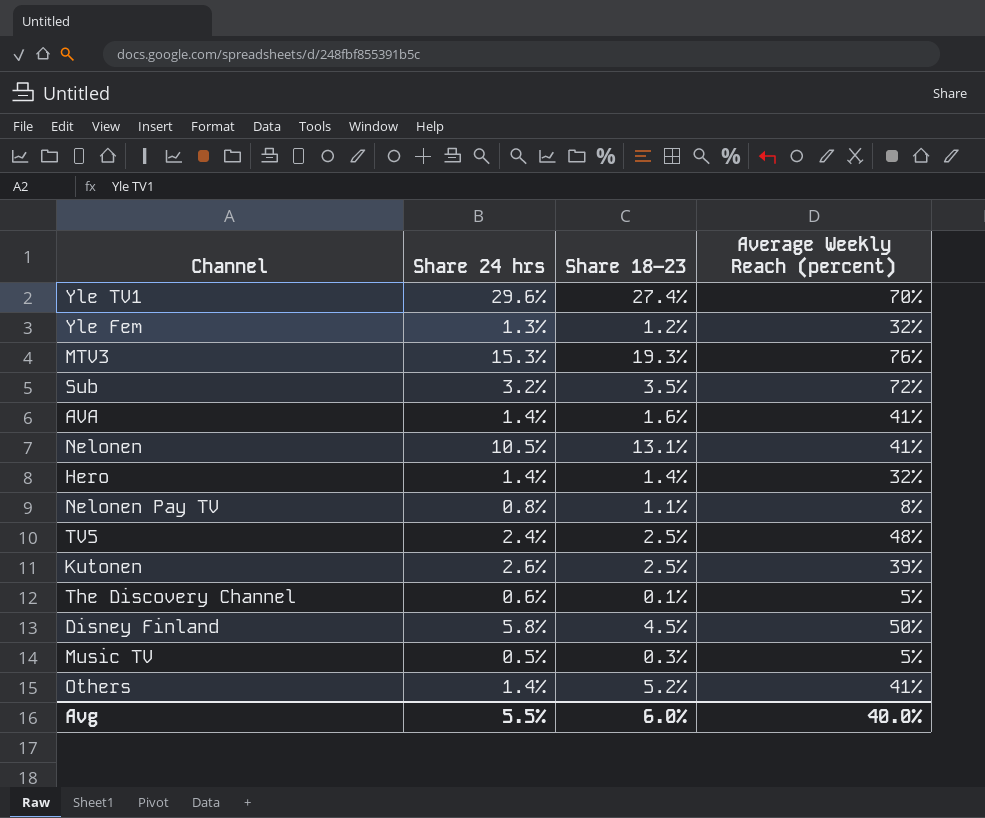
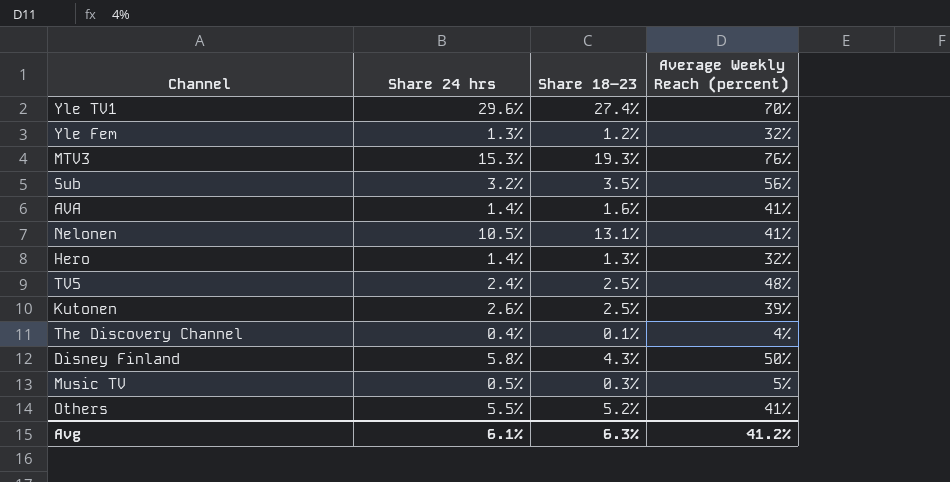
row Nelonen Pay TV: 0.8% | 1.1% | 8% -> none
Sub | Average Weekly Reach (percent): 72% -> 56%
Hero | Share 18–23: 1.4% -> 1.3%
The Discovery Channel | Share 24 hrs: 0.6% -> 0.4%
The Discovery Channel | Average Weekly Reach (percent): 5% -> 4%
Disney Finland | Share 18–23: 4.5% -> 4.3%
Others | Share 24 hrs: 1.4% -> 5.5%
Avg | Share 24 hrs: 5.5% -> 6.1%
Avg | Share 18–23: 6.0% -> 6.3%
Avg | Average Weekly Reach (percent): 40.0% -> 41.2%

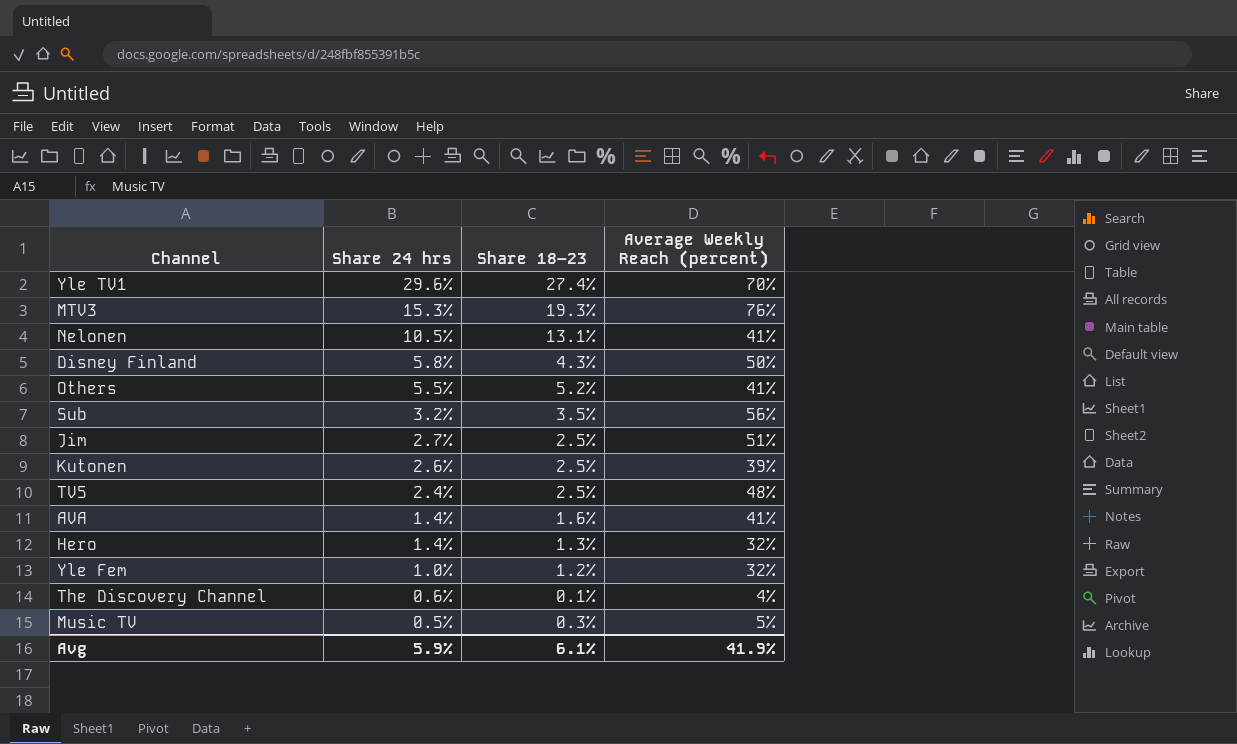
row order: none -> Share 24 hrs descending
row Jim: none -> 2.7% | 2.5% | 51%
Yle Fem | Share 24 hrs: 1.3% -> 1.0%
The Discovery Channel | Share 24 hrs: 0.4% -> 0.6%
Avg | Share 24 hrs: 6.1% -> 5.9%
Avg | Share 18–23: 6.3% -> 6.1%
Avg | Average Weekly Reach (percent): 41.2% -> 41.9%

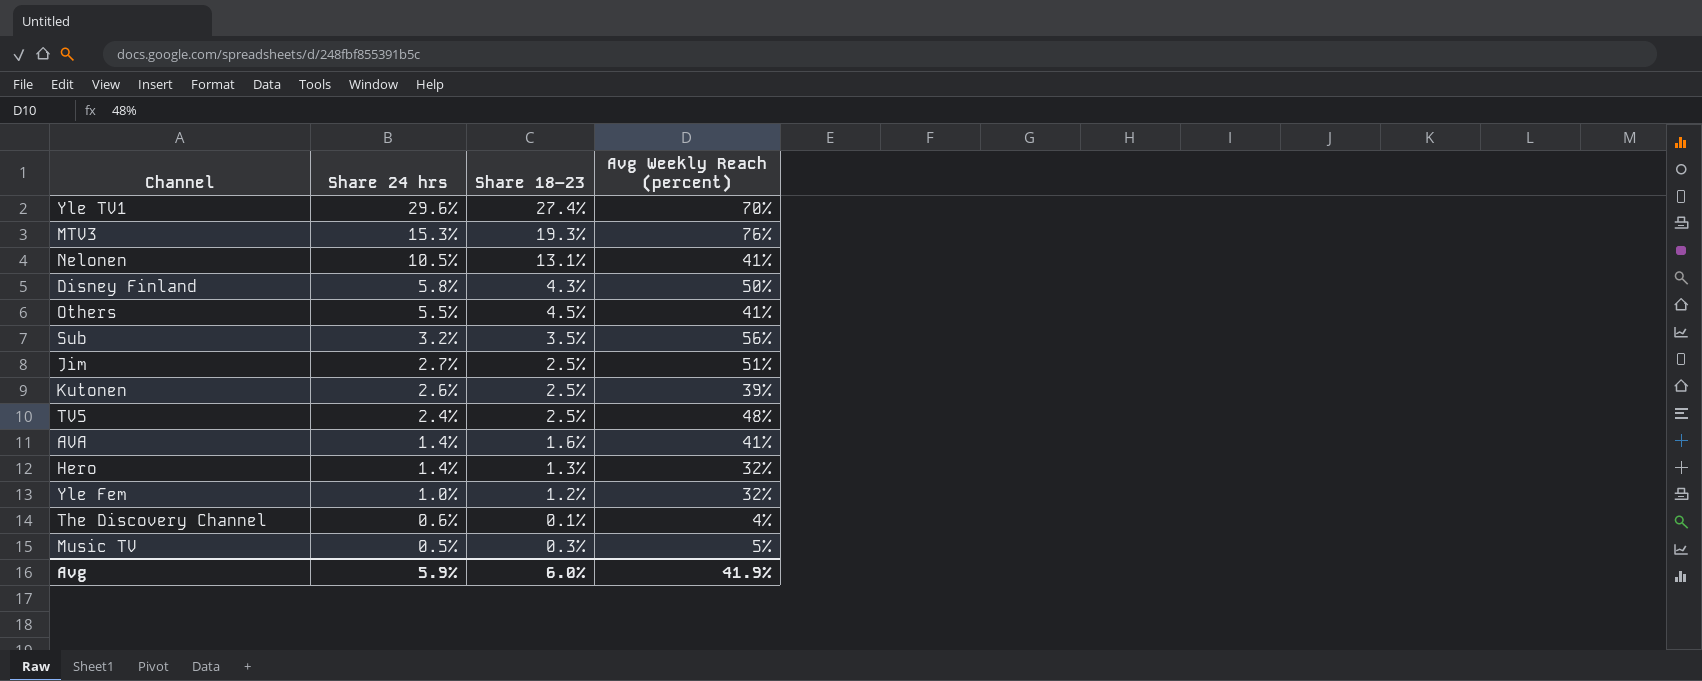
column name: Average Weekly Reach (percent) -> Avg Weekly Reach (percent)
Others | Share 18–23: 5.2% -> 4.5%
Avg | Share 18–23: 6.1% -> 6.0%

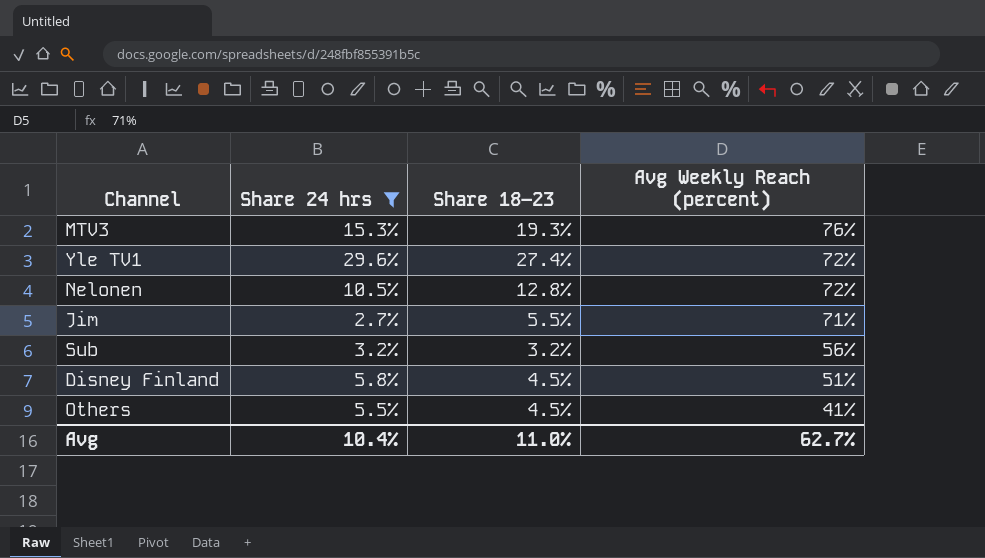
filter: none -> Share 24 hrs >= 2.7%
row order: Share 24 hrs descending -> Avg Weekly Reach (percent) descending
Yle TV1 | Avg Weekly Reach (percent): 70% -> 72%
Nelonen | Share 18–23: 13.1% -> 12.8%
Nelonen | Avg Weekly Reach (percent): 41% -> 72%
Jim | Share 18–23: 2.5% -> 5.5%
Jim | Avg Weekly Reach (percent): 51% -> 71%
Sub | Share 18–23: 3.5% -> 3.2%
Disney Finland | Share 18–23: 4.3% -> 4.5%
Disney Finland | Avg Weekly Reach (percent): 50% -> 51%
Avg | Share 24 hrs: 5.9% -> 10.4%
Avg | Share 18–23: 6.0% -> 11.0%
Avg | Avg Weekly Reach (percent): 41.9% -> 62.7%

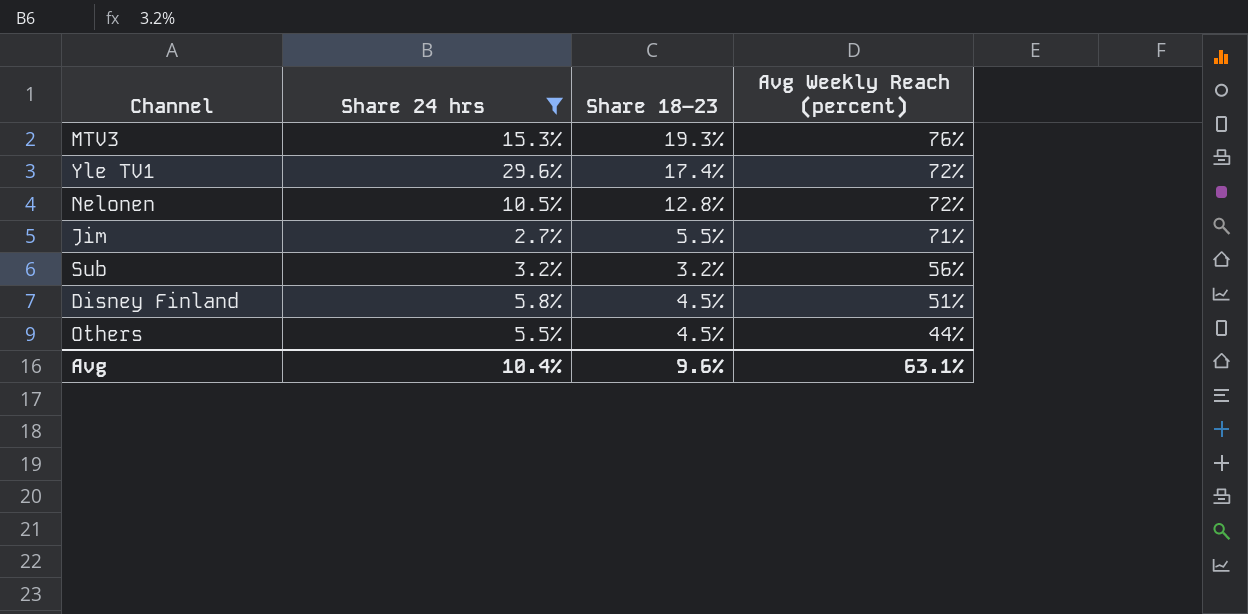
Yle TV1 | Share 18–23: 27.4% -> 17.4%
Others | Avg Weekly Reach (percent): 41% -> 44%
Avg | Share 18–23: 11.0% -> 9.6%
Avg | Avg Weekly Reach (percent): 62.7% -> 63.1%

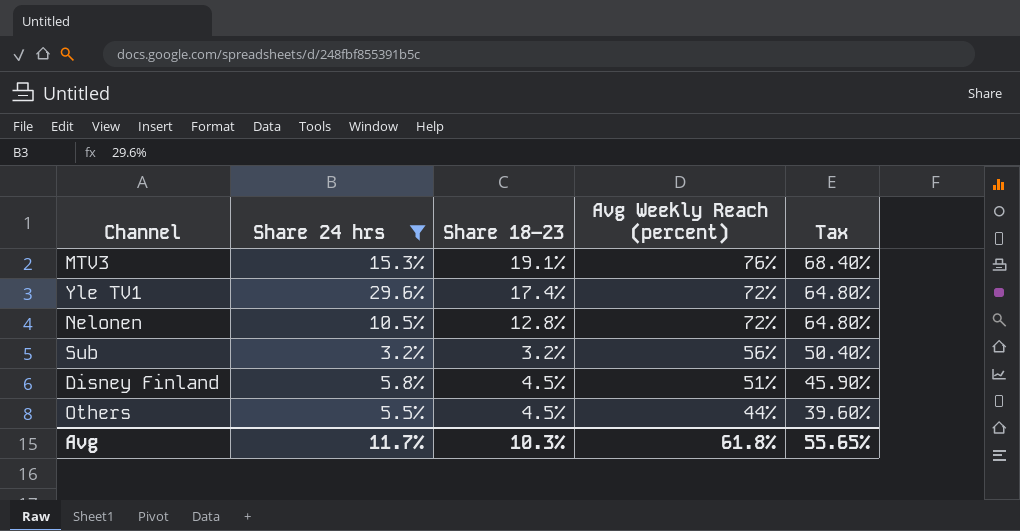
column Tax | formula: none -> [Avg Weekly Reach (percent)] * 0.9
row Jim: 2.7% | 5.5% | 71% -> none
MTV3 | Share 18–23: 19.3% -> 19.1%
Avg | Share 24 hrs: 10.4% -> 11.7%
Avg | Share 18–23: 9.6% -> 10.3%
Avg | Avg Weekly Reach (percent): 63.1% -> 61.8%

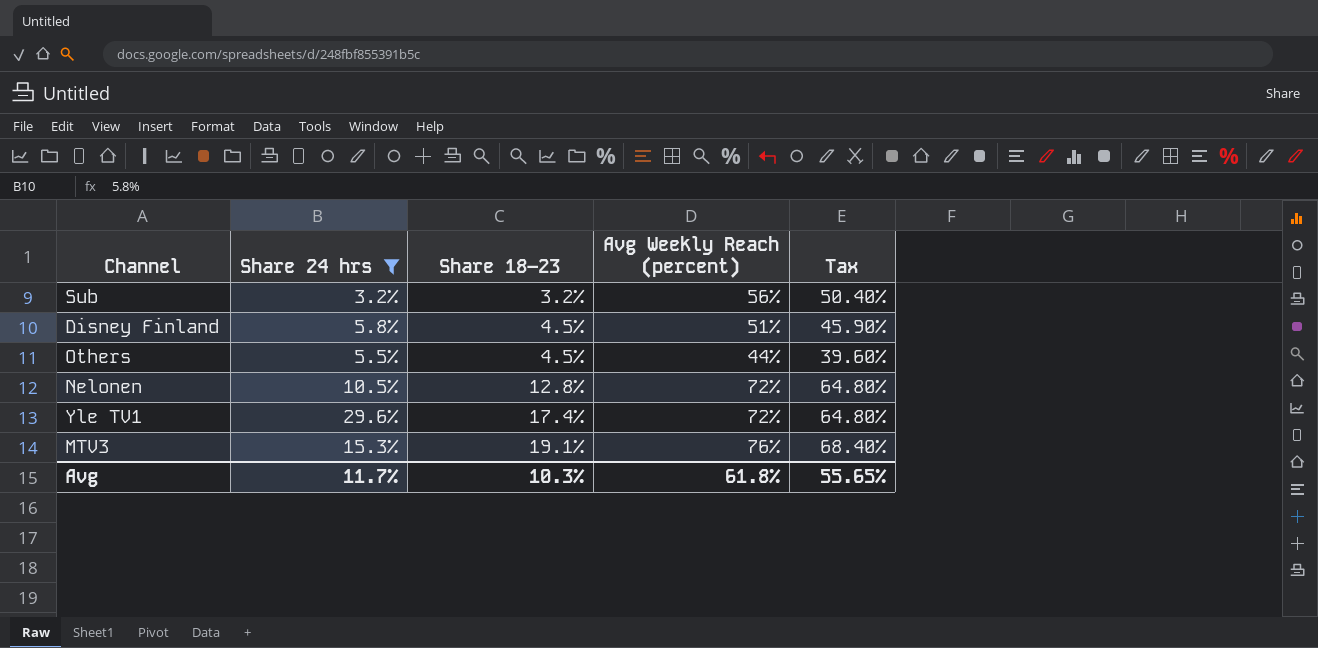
row order: Avg Weekly Reach (percent) descending -> Share 18–23 ascending

